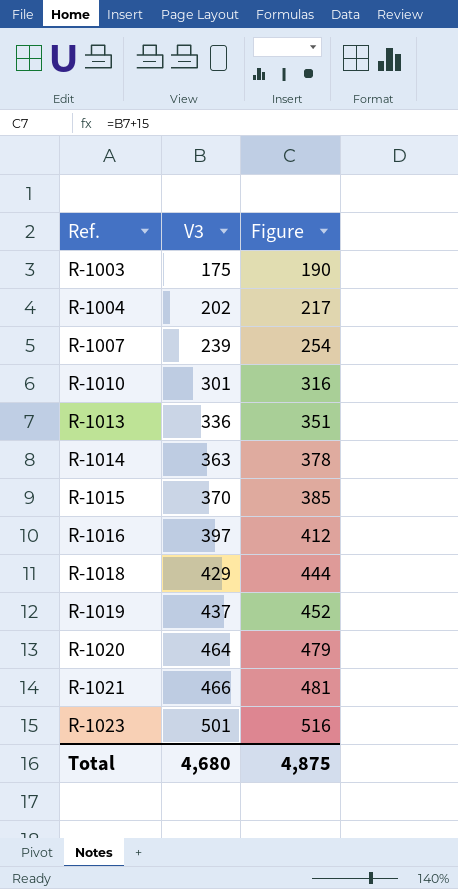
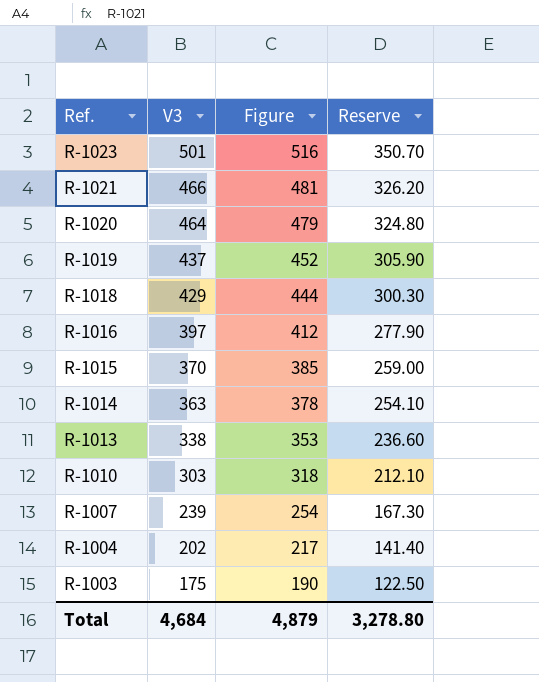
row order: Ref. ascending -> Ref. descending
column Reserve | formula: none -> [V3] * 0.7
R-1013 | V3: 336 -> 338
R-1013 | Figure: 351 -> 353
R-1010 | V3: 301 -> 303
R-1010 | Figure: 316 -> 318
Total | V3: 4,680 -> 4,684
Total | Figure: 4,875 -> 4,879

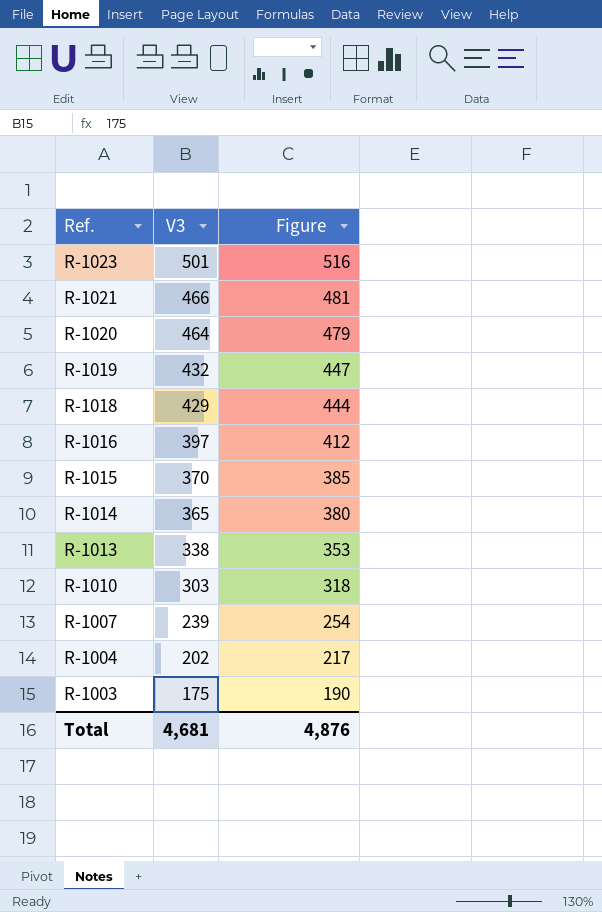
column Reserve | formula: [V3] * 0.7 -> none
R-1019 | V3: 437 -> 432
R-1019 | Figure: 452 -> 447
R-1014 | V3: 363 -> 365
R-1014 | Figure: 378 -> 380
Total | V3: 4,684 -> 4,681
Total | Figure: 4,879 -> 4,876

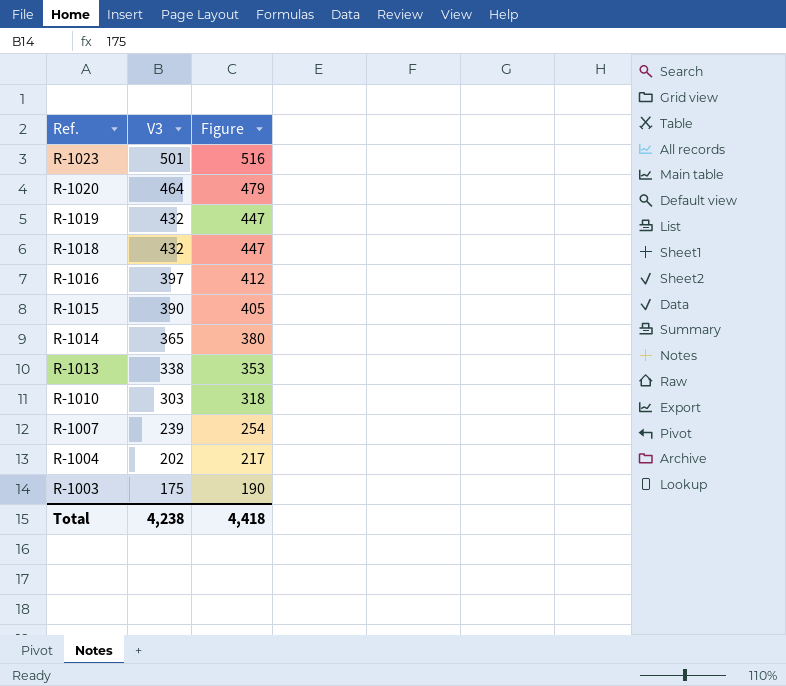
row R-1021: 466 | 481 -> none
R-1018 | V3: 429 -> 432
R-1018 | Figure: 444 -> 447
R-1015 | V3: 370 -> 390
R-1015 | Figure: 385 -> 405
Total | V3: 4,681 -> 4,238
Total | Figure: 4,876 -> 4,418

